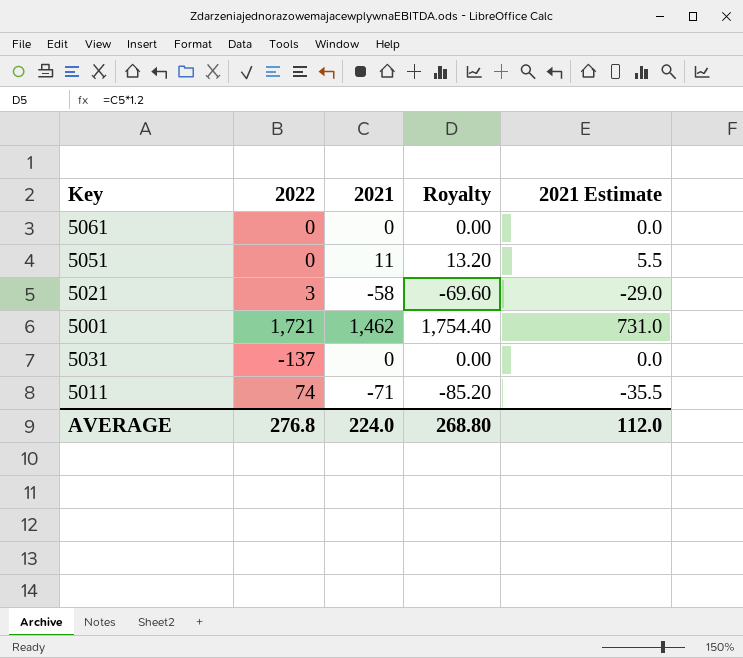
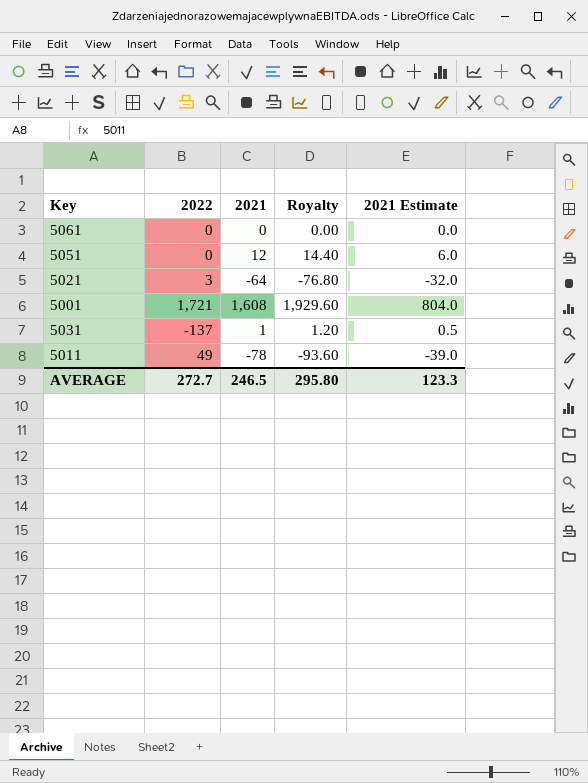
5051 | 2021: 11 -> 12
5051 | Royalty: 13.20 -> 14.40
5051 | 2021 Estimate: 5.5 -> 6.0
5021 | 2021: -58 -> -64
5021 | Royalty: -69.60 -> -76.80
5021 | 2021 Estimate: -29.0 -> -32.0
5001 | 2021: 1,462 -> 1,608
5001 | Royalty: 1,754.40 -> 1,929.60
5001 | 2021 Estimate: 731.0 -> 804.0
5031 | 2021: 0 -> 1
5031 | Royalty: 0.00 -> 1.20
5031 | 2021 Estimate: 0.0 -> 0.5
5011 | 2022: 74 -> 49
5011 | 2021: -71 -> -78
5011 | Royalty: -85.20 -> -93.60
5011 | 2021 Estimate: -35.5 -> -39.0
AVERAGE | 2022: 276.8 -> 272.7
AVERAGE | 2021: 224.0 -> 246.5
AVERAGE | Royalty: 268.80 -> 295.80
AVERAGE | 2021 Estimate: 112.0 -> 123.3

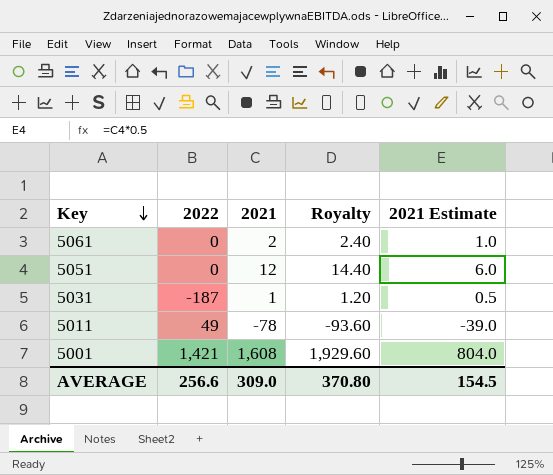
row order: none -> Key descending
row 5021: 3 | -64 | -76.80 | -32.0 -> none
5061 | 2021: 0 -> 2
5061 | Royalty: 0.00 -> 2.40
5061 | 2021 Estimate: 0.0 -> 1.0
5031 | 2022: -137 -> -187
5001 | 2022: 1,721 -> 1,421
AVERAGE | 2022: 272.7 -> 256.6
AVERAGE | 2021: 246.5 -> 309.0
AVERAGE | Royalty: 295.80 -> 370.80
AVERAGE | 2021 Estimate: 123.3 -> 154.5

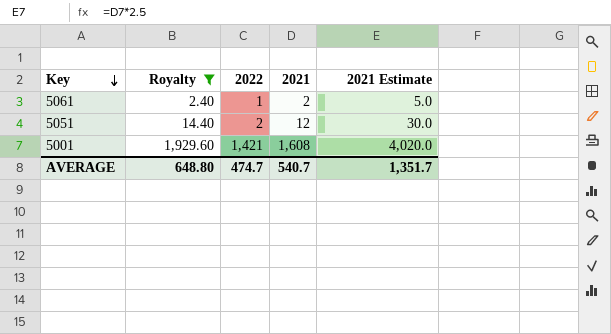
filter: none -> Royalty >= 2.40
column Royalty | position: 4 -> 2
column 2021 Estimate | formula: [2021] * 0.5 -> [2021] * 2.5
5061 | 2022: 0 -> 1
5051 | 2022: 0 -> 2
AVERAGE | Royalty: 370.80 -> 648.80
AVERAGE | 2022: 256.6 -> 474.7
AVERAGE | 2021: 309.0 -> 540.7
AVERAGE | 2021 Estimate: 154.5 -> 1,351.7

